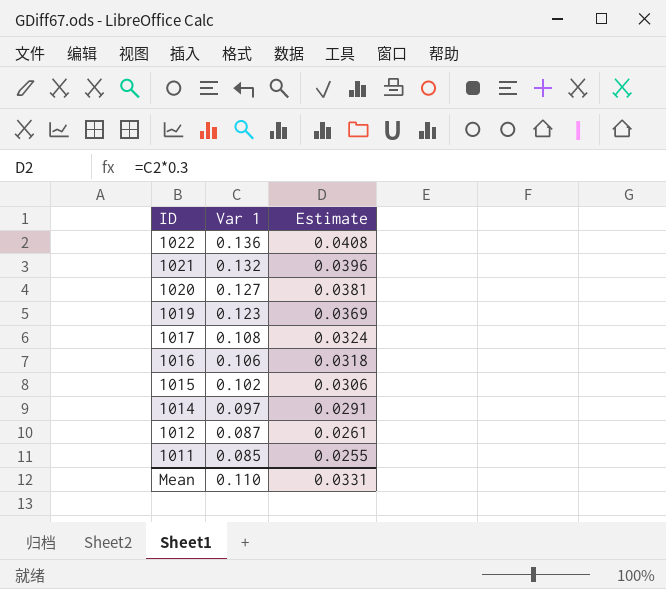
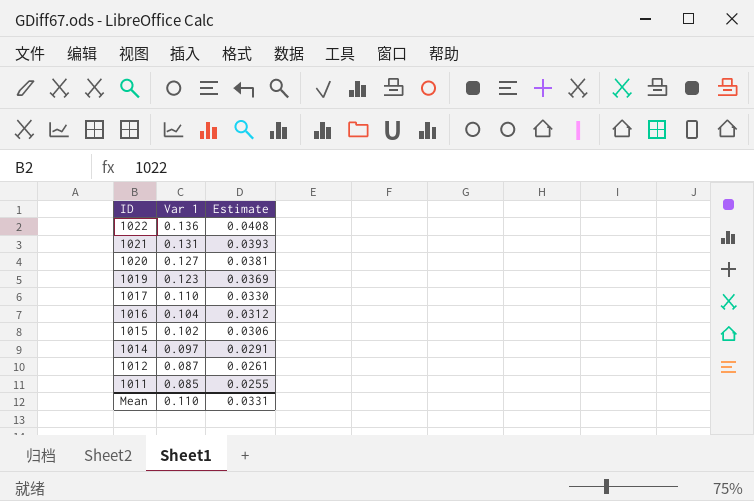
1021 | Var 1: 0.132 -> 0.131
1021 | Estimate: 0.0396 -> 0.0393
1017 | Var 1: 0.108 -> 0.110
1017 | Estimate: 0.0324 -> 0.0330
1016 | Var 1: 0.106 -> 0.104
1016 | Estimate: 0.0318 -> 0.0312

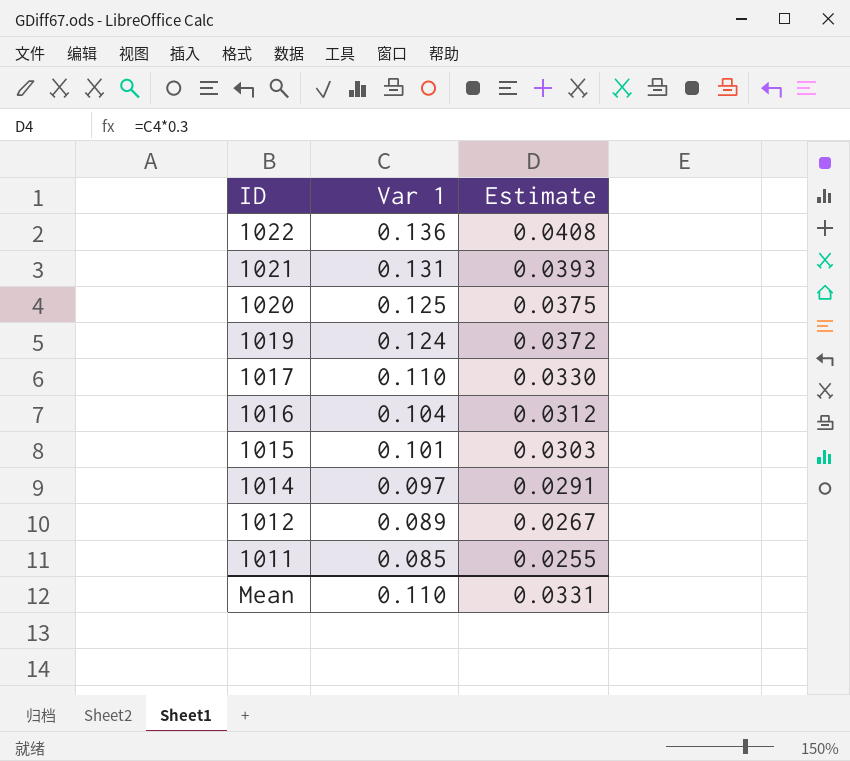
1020 | Var 1: 0.127 -> 0.125
1020 | Estimate: 0.0381 -> 0.0375
1019 | Var 1: 0.123 -> 0.124
1019 | Estimate: 0.0369 -> 0.0372
1015 | Var 1: 0.102 -> 0.101
1015 | Estimate: 0.0306 -> 0.0303
1012 | Var 1: 0.087 -> 0.089
1012 | Estimate: 0.0261 -> 0.0267

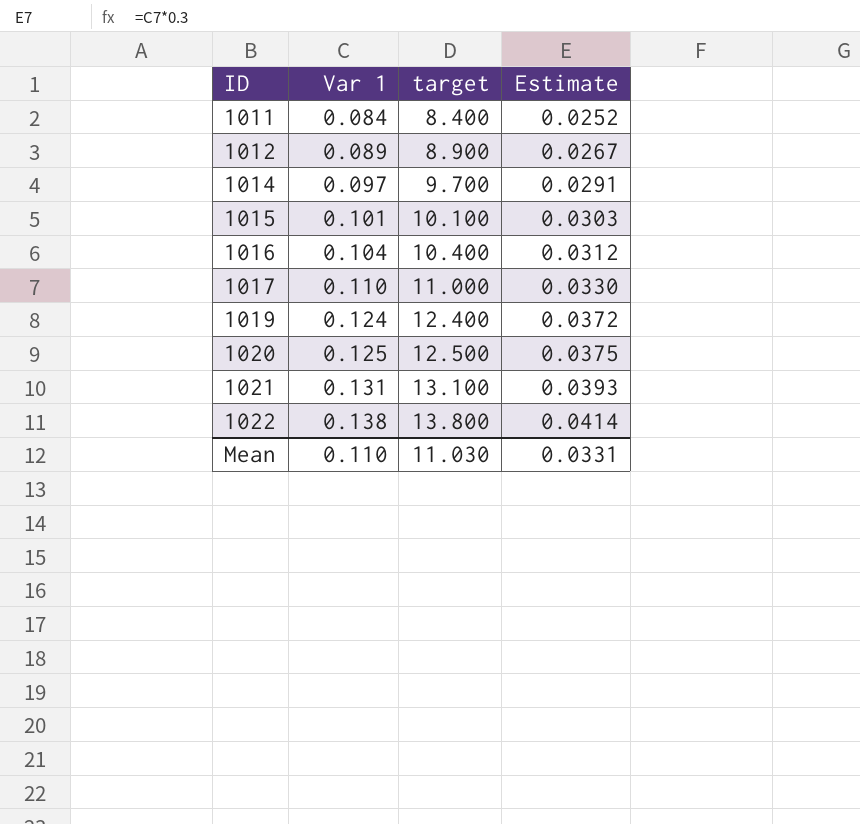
row order: ID descending -> ID ascending
column target | formula: none -> [Var 1] * 100
1011 | Var 1: 0.085 -> 0.084
1011 | Estimate: 0.0255 -> 0.0252
1022 | Var 1: 0.136 -> 0.138
1022 | Estimate: 0.0408 -> 0.0414

